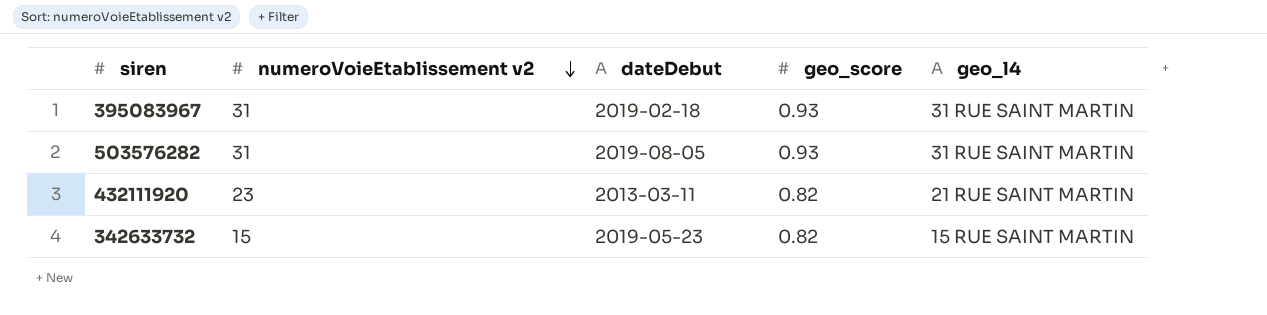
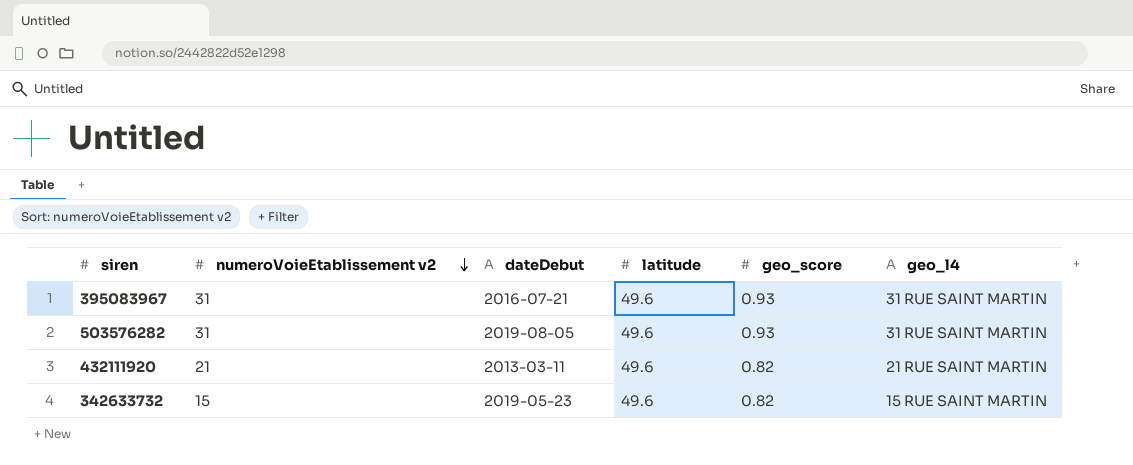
column latitude | position: none -> 4
395083967 | dateDebut: 2019-02-18 -> 2016-07-21
432111920 | numeroVoieEtablissement v2: 23 -> 21

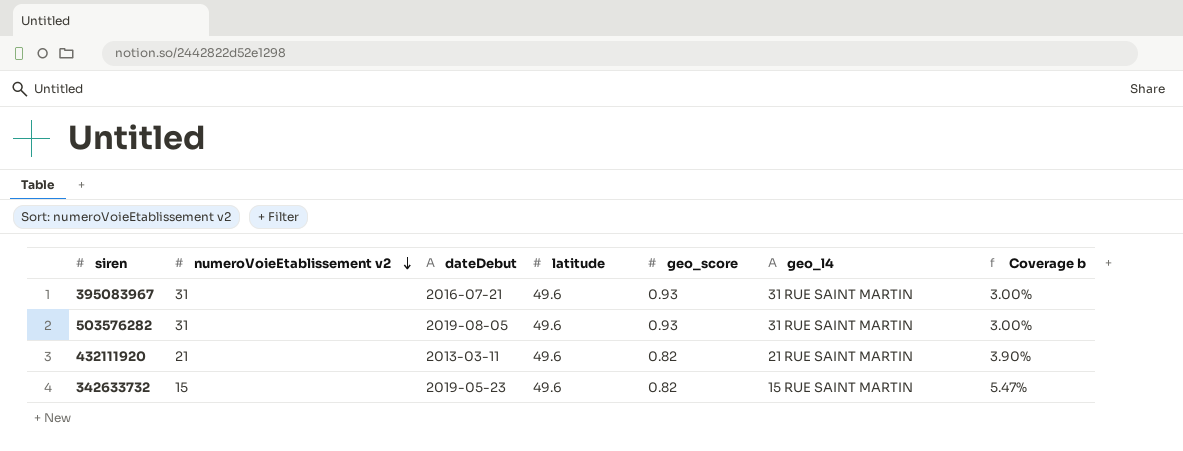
column Coverage b | formula: none -> [geo_score] / [numeroVoieEtablissement v2]

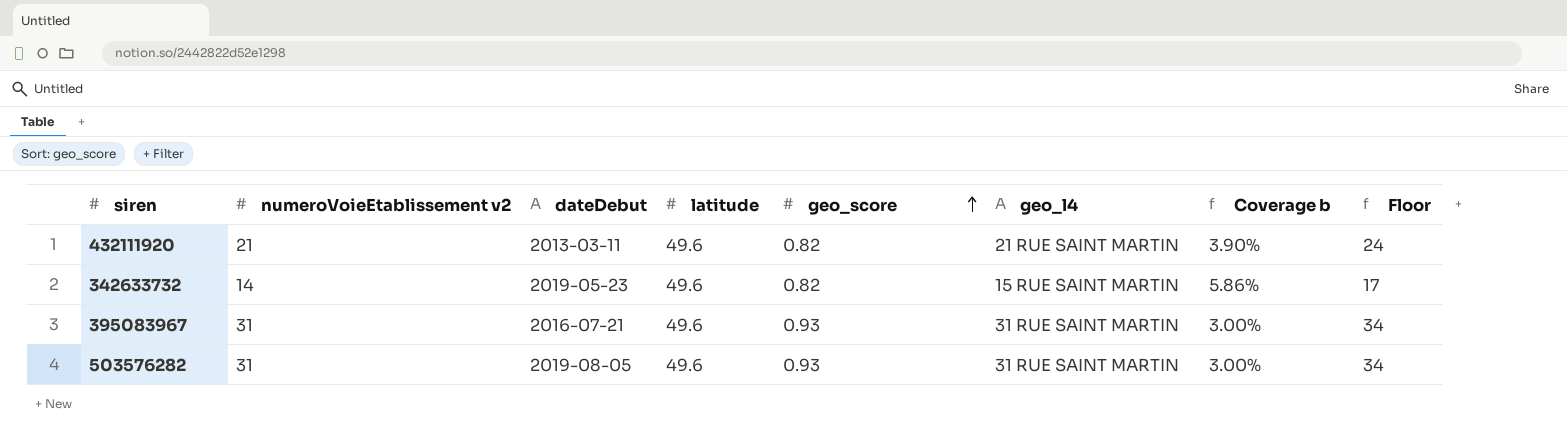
row order: numeroVoieEtablissement v2 descending -> geo_score ascending
column Floor | formula: none -> [numeroVoieEtablissement v2] + 3
342633732 | numeroVoieEtablissement v2: 15 -> 14
342633732 | Coverage b: 5.47% -> 5.86%

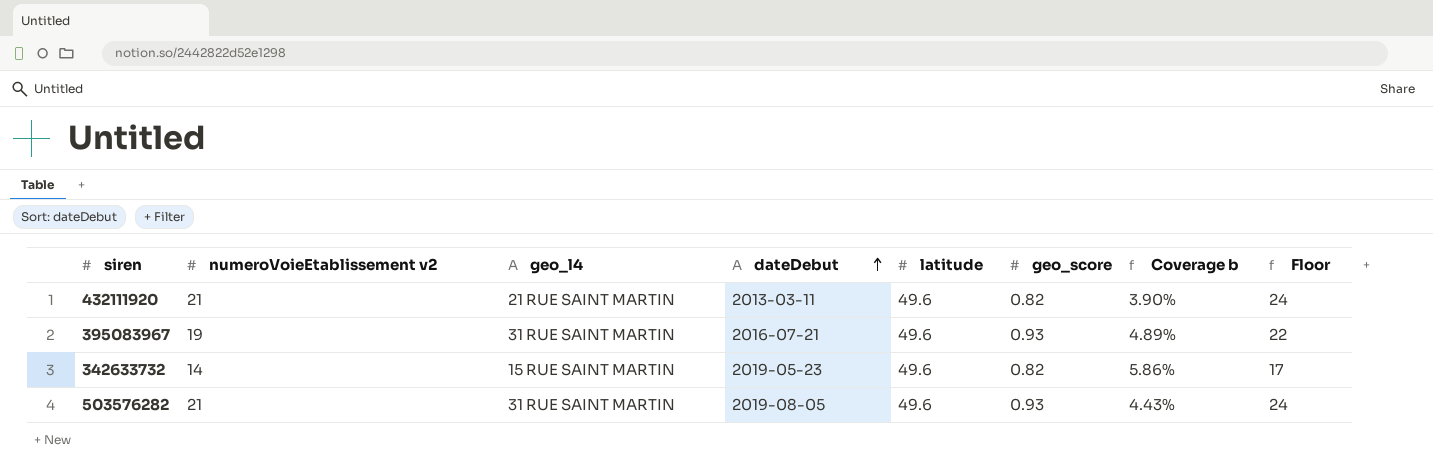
row order: geo_score ascending -> dateDebut ascending
column geo_l4 | position: 6 -> 3
395083967 | numeroVoieEtablissement v2: 31 -> 19
395083967 | Coverage b: 3.00% -> 4.89%
395083967 | Floor: 34 -> 22
503576282 | numeroVoieEtablissement v2: 31 -> 21
503576282 | Coverage b: 3.00% -> 4.43%
503576282 | Floor: 34 -> 24

